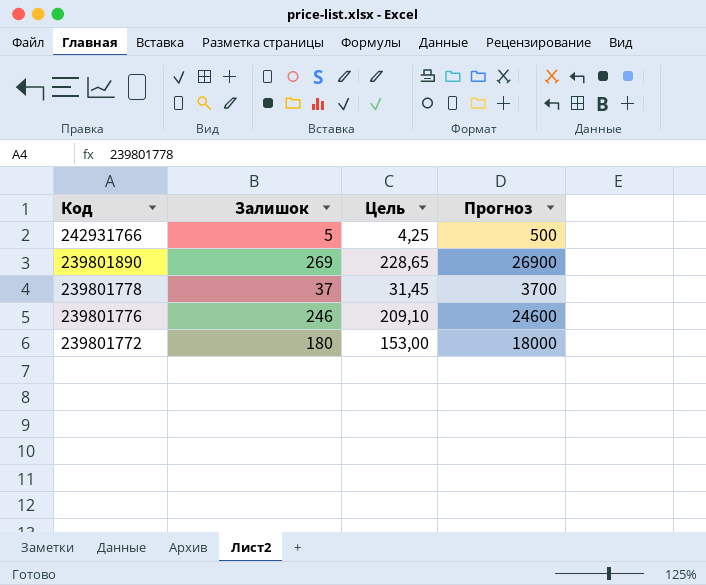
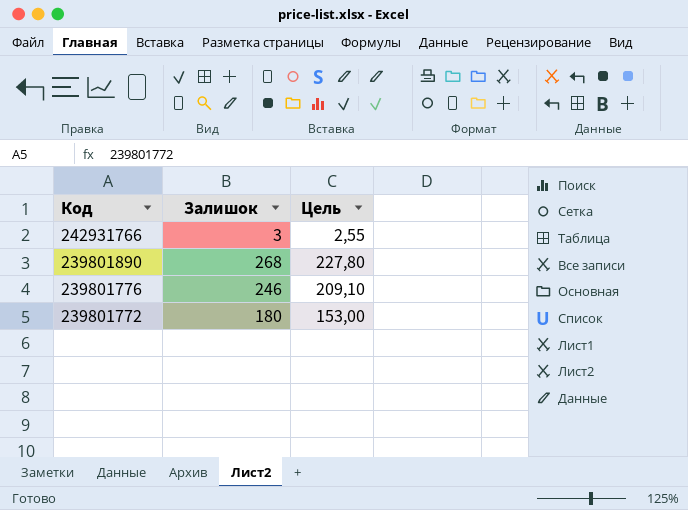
column Прогноз | formula: [Залишок] * 100 -> none
row 239801778: 37 | 31,45 | 3700 -> none
242931766 | Залишок: 5 -> 3
242931766 | Цель: 4,25 -> 2,55
239801890 | Залишок: 269 -> 268
239801890 | Цель: 228,65 -> 227,80

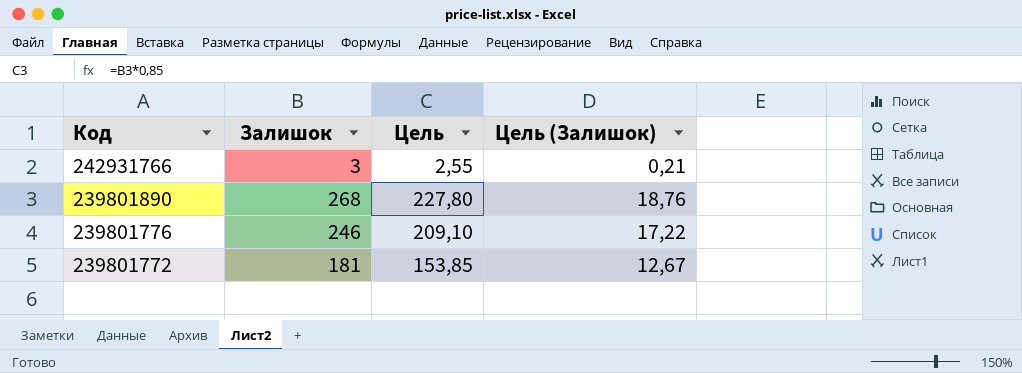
column Цель (Залишок) | formula: none -> [Залишок] * 0,07
239801772 | Залишок: 180 -> 181
239801772 | Цель: 153,00 -> 153,85

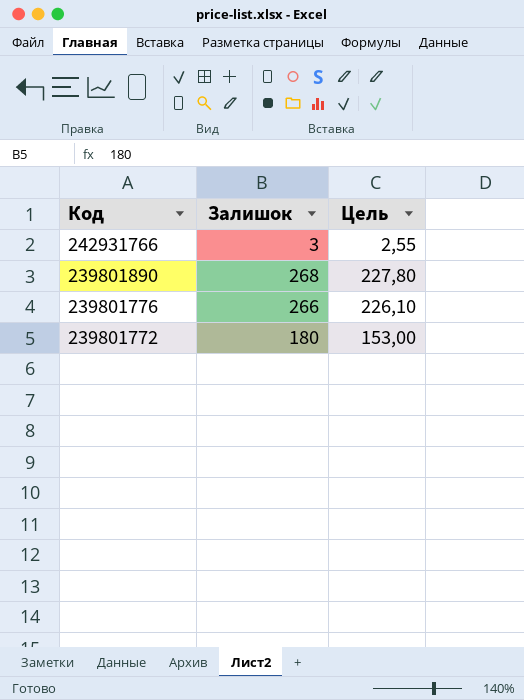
column Цель (Залишок) | formula: [Залишок] * 0,07 -> none
239801776 | Залишок: 246 -> 266
239801776 | Цель: 209,10 -> 226,10
239801772 | Залишок: 181 -> 180
239801772 | Цель: 153,85 -> 153,00

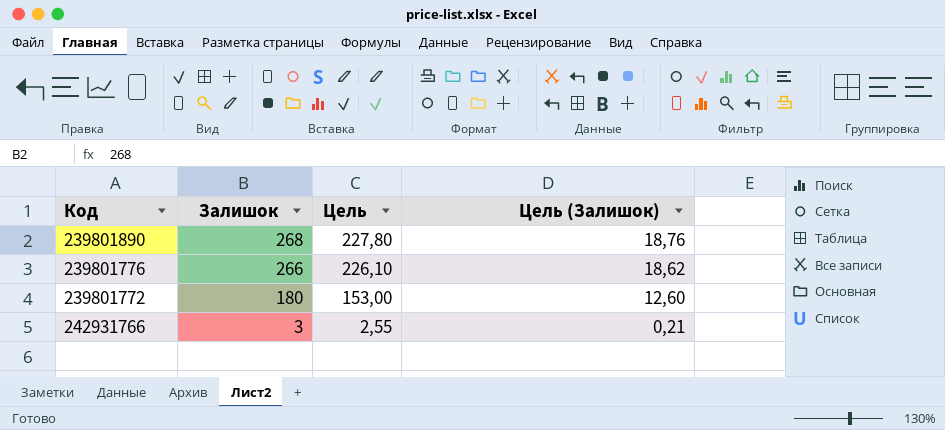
row order: Код descending -> Залишок descending
column Цель (Залишок) | formula: none -> [Залишок] * 0,07

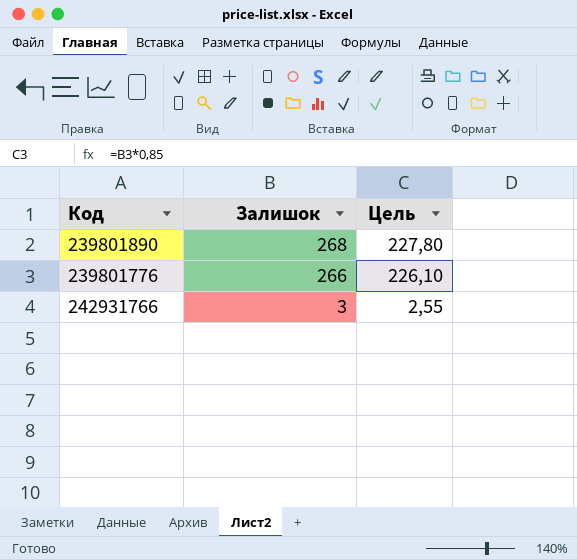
column Цель (Залишок) | formula: [Залишок] * 0,07 -> none
row 239801772: 180 | 153,00 | 12,60 -> none

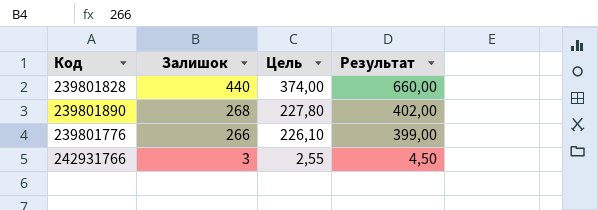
column Результат | formula: none -> [Залишок] * 1,5
row 239801828: none -> 440 | 374,00 | 660,00

